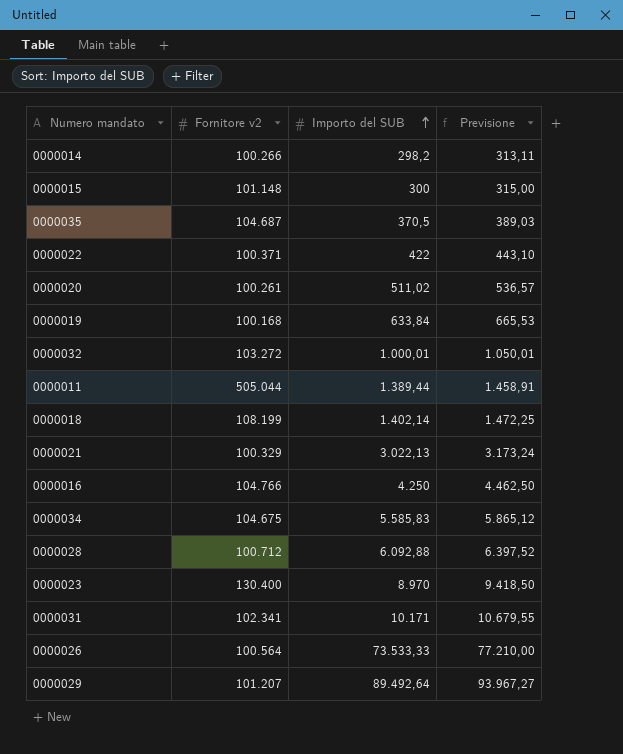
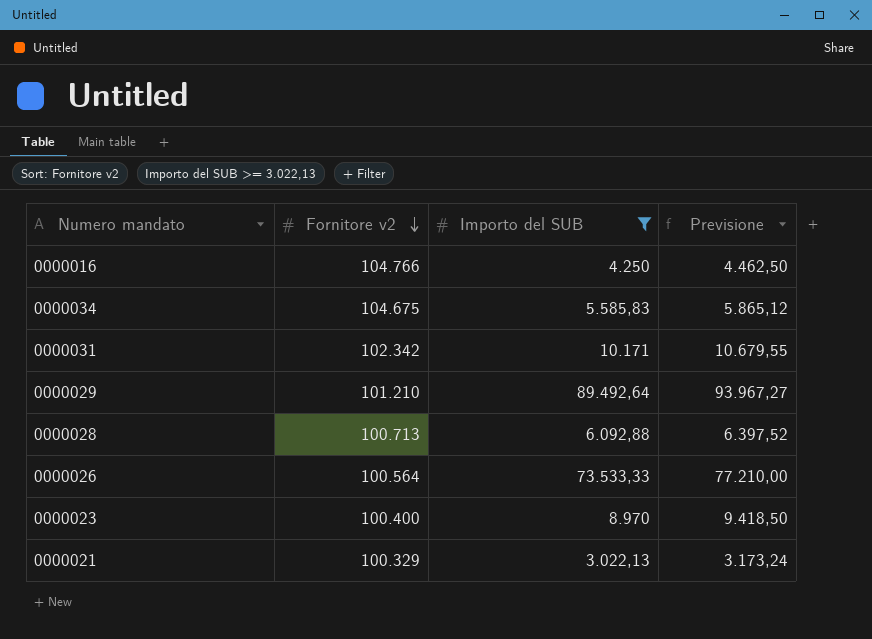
filter: none -> Importo del SUB >= 3.022,13
row order: Importo del SUB ascending -> Fornitore v2 descending
0000031 | Fornitore v2: 102.341 -> 102.342
0000029 | Fornitore v2: 101.207 -> 101.210
0000028 | Fornitore v2: 100.712 -> 100.713
0000023 | Fornitore v2: 130.400 -> 100.400

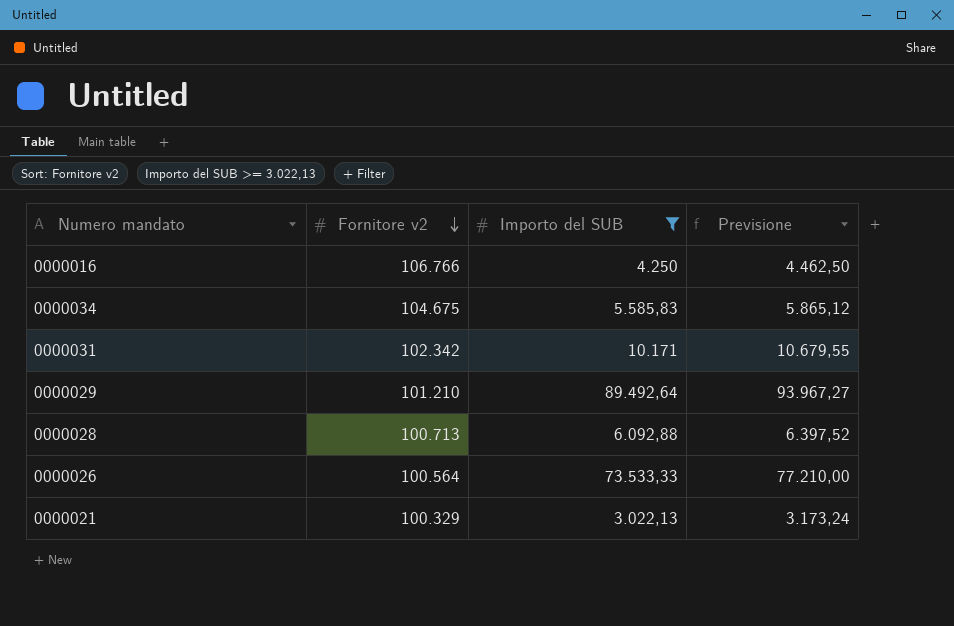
row 0000023: 100.400 | 8.970 | 9.418,50 -> none
0000016 | Fornitore v2: 104.766 -> 106.766

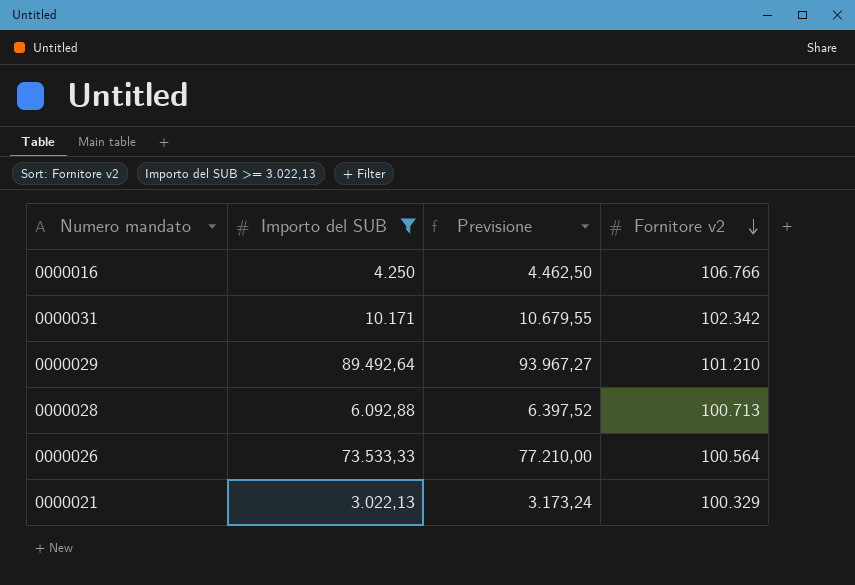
column Fornitore v2 | position: 2 -> 4
row 0000034: 104.675 | 5.585,83 | 5.865,12 -> none

